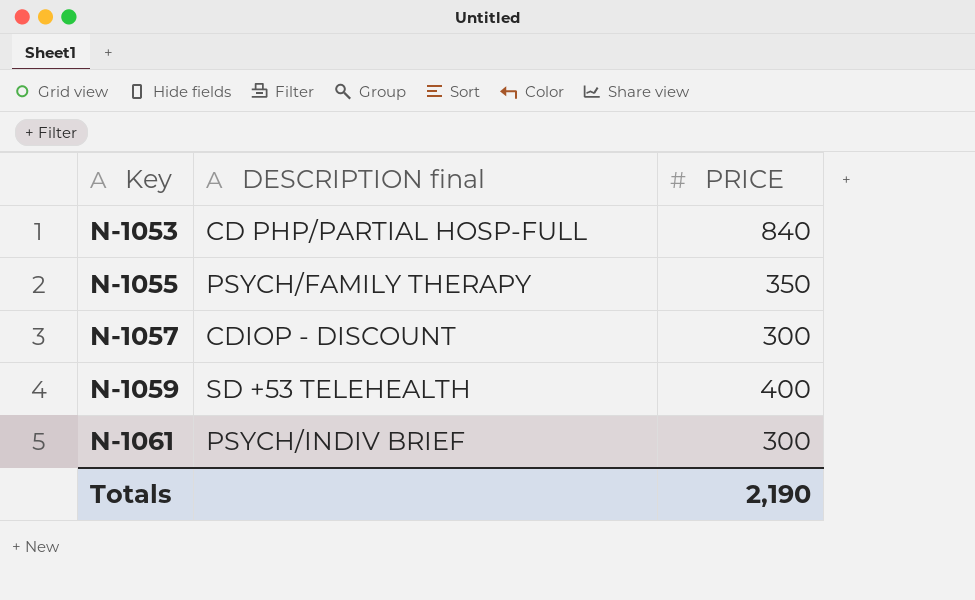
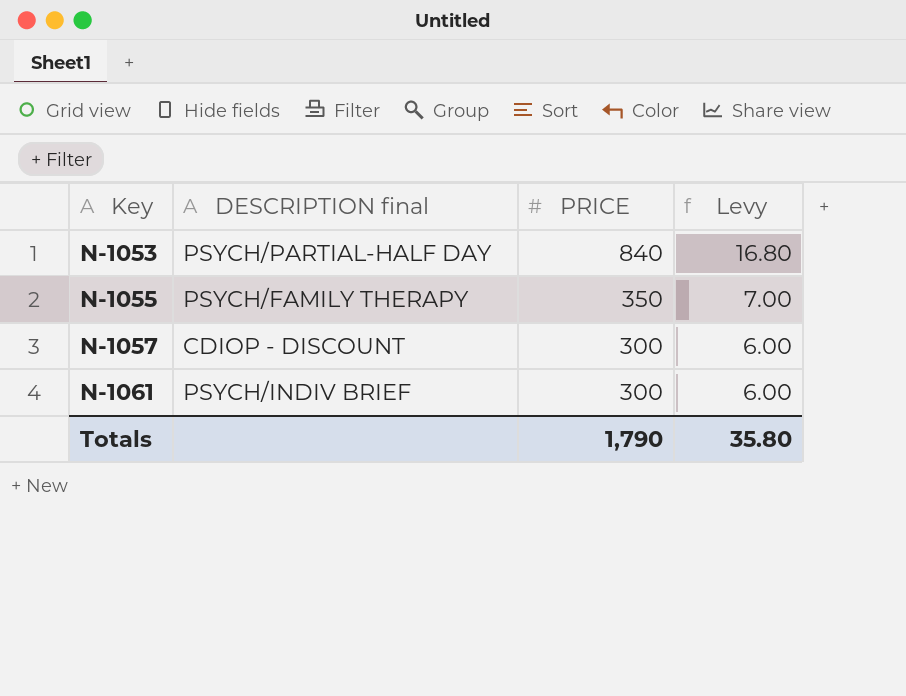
column Levy | formula: none -> [PRICE] * 0.02
row N-1059: SD +53 TELEHEALTH | 400 -> none
N-1053 | DESCRIPTION final: CD PHP/PARTIAL HOSP-FULL -> PSYCH/PARTIAL-HALF DAY
Totals | PRICE: 2,190 -> 1,790

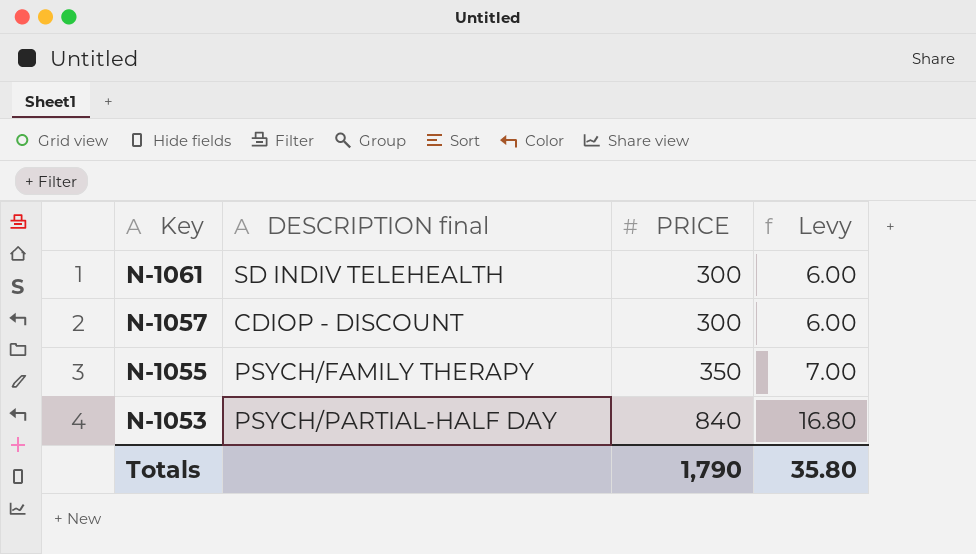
row order: Key ascending -> Key descending
N-1061 | DESCRIPTION final: PSYCH/INDIV BRIEF -> SD INDIV TELEHEALTH

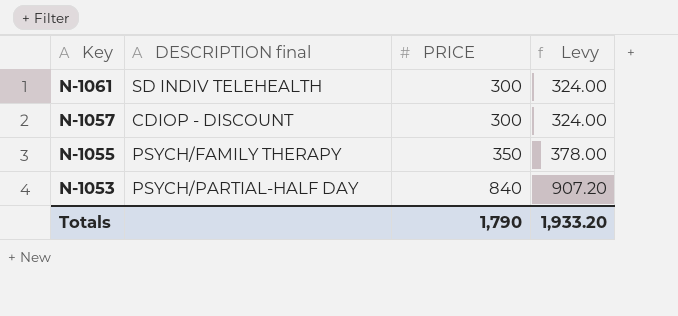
column Levy | formula: [PRICE] * 0.02 -> [PRICE] * 1.08
Totals | Levy: 35.80 -> 1,933.20

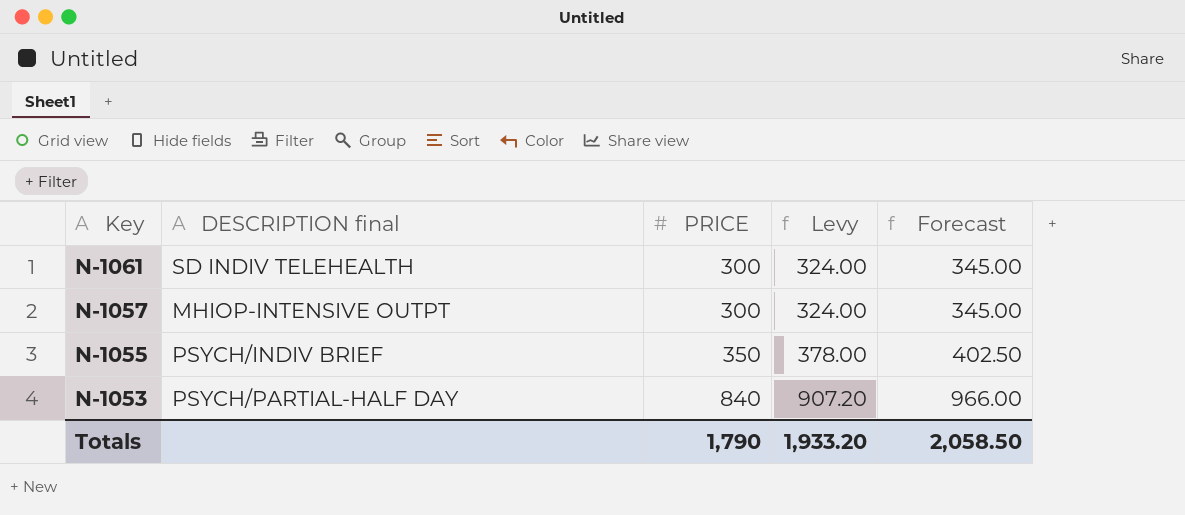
column Forecast | formula: none -> [PRICE] * 1.15
N-1057 | DESCRIPTION final: CDIOP - DISCOUNT -> MHIOP-INTENSIVE OUTPT
N-1055 | DESCRIPTION final: PSYCH/FAMILY THERAPY -> PSYCH/INDIV BRIEF

